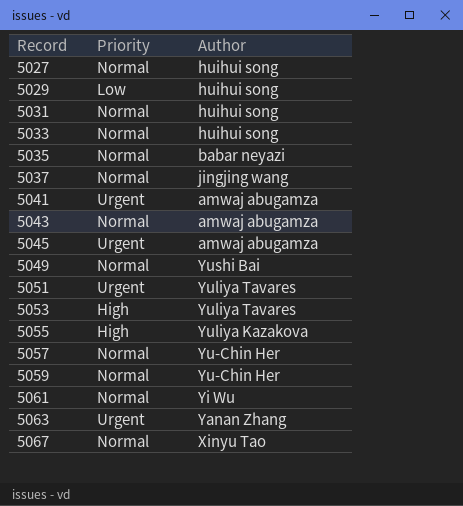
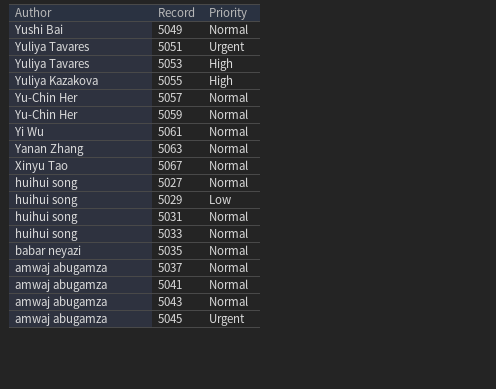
row order: Record ascending -> Author descending
column Author | position: 3 -> 1
5063 | Priority: Urgent -> Normal
5037 | Author: jingjing wang -> amwaj abugamza
5041 | Priority: Urgent -> Normal

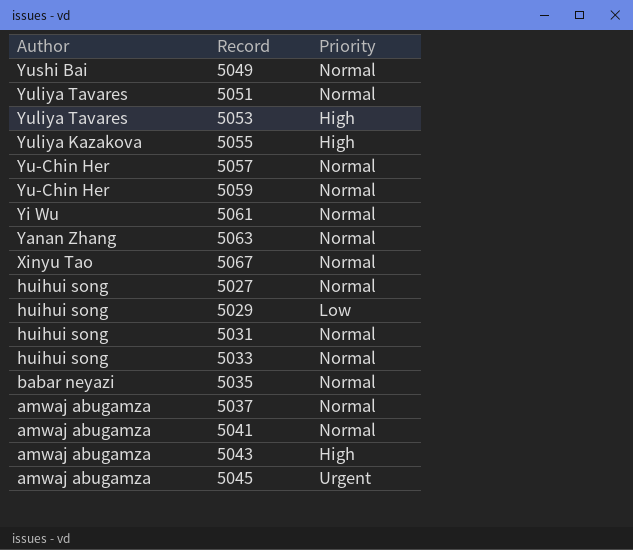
5051 | Priority: Urgent -> Normal
5043 | Priority: Normal -> High

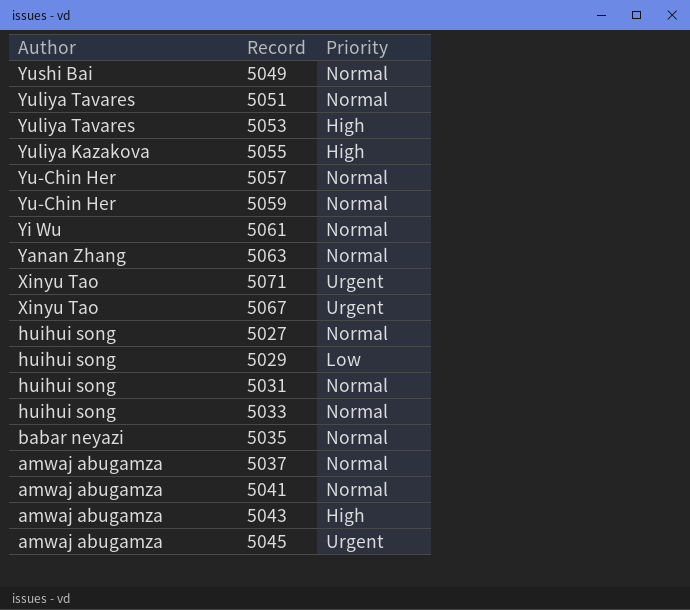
row 5071: none -> Xinyu Tao | Urgent
5067 | Priority: Normal -> Urgent

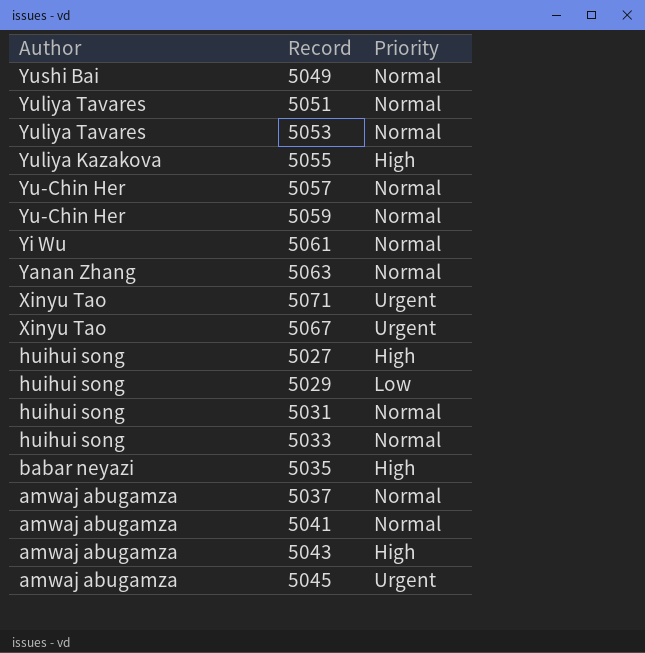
5053 | Priority: High -> Normal
5027 | Priority: Normal -> High
5035 | Priority: Normal -> High

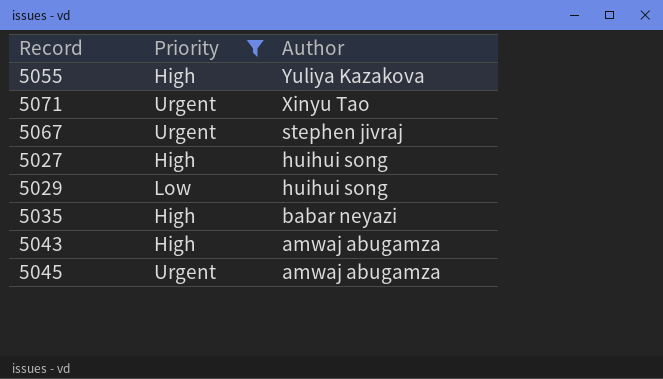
filter: none -> Priority != Normal
column Author | position: 1 -> 3
5067 | Author: Xinyu Tao -> stephen jivraj

